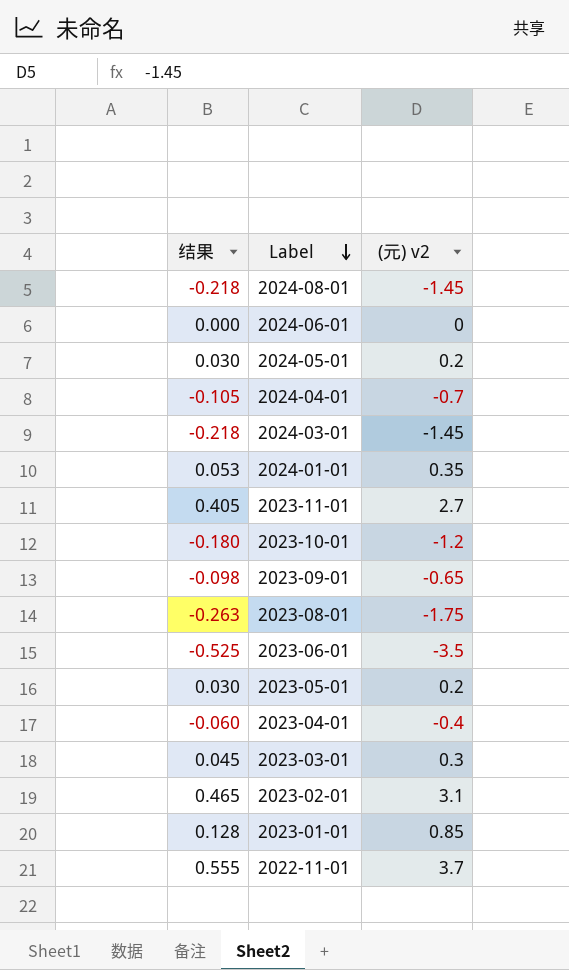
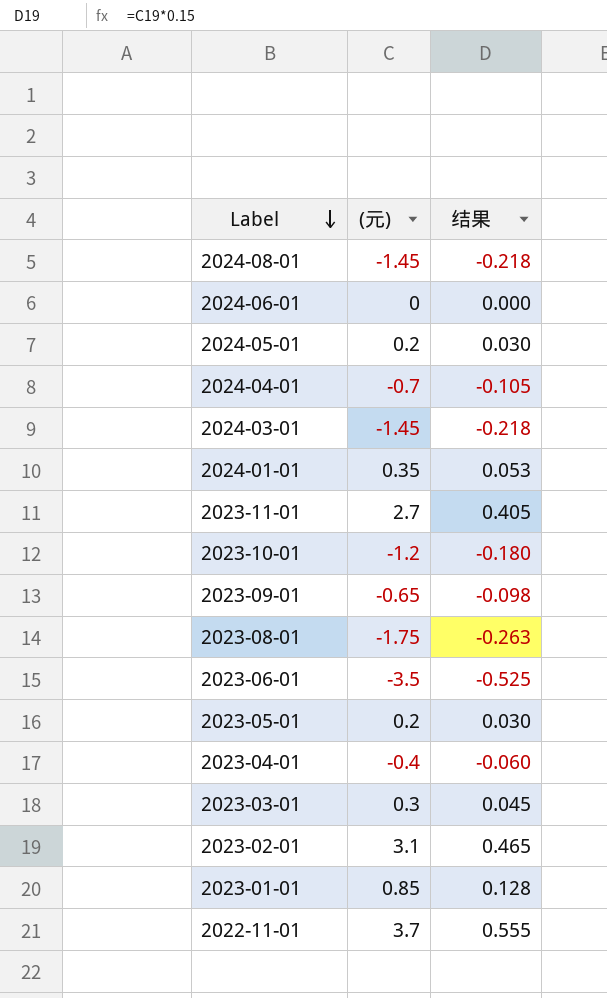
column name: (元) v2 -> (元)
column 结果 | position: 1 -> 3

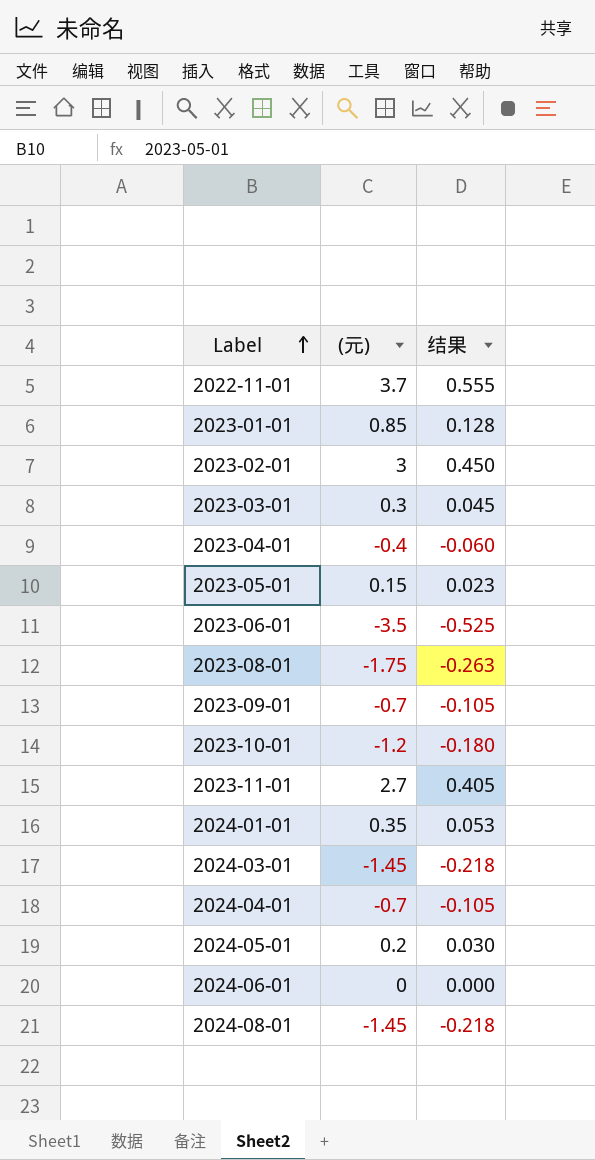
row order: Label descending -> Label ascending
2023-02-01 | (元): 3.1 -> 3
2023-02-01 | 结果: 0.465 -> 0.450
2023-05-01 | (元): 0.2 -> 0.15
2023-05-01 | 结果: 0.030 -> 0.023
2023-09-01 | (元): -0.65 -> -0.7
2023-09-01 | 结果: -0.098 -> -0.105

